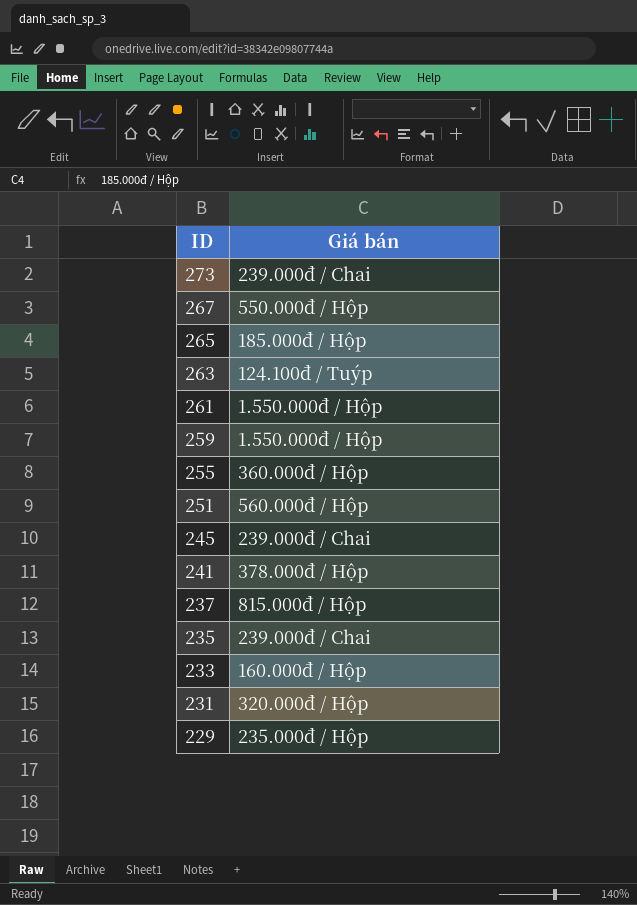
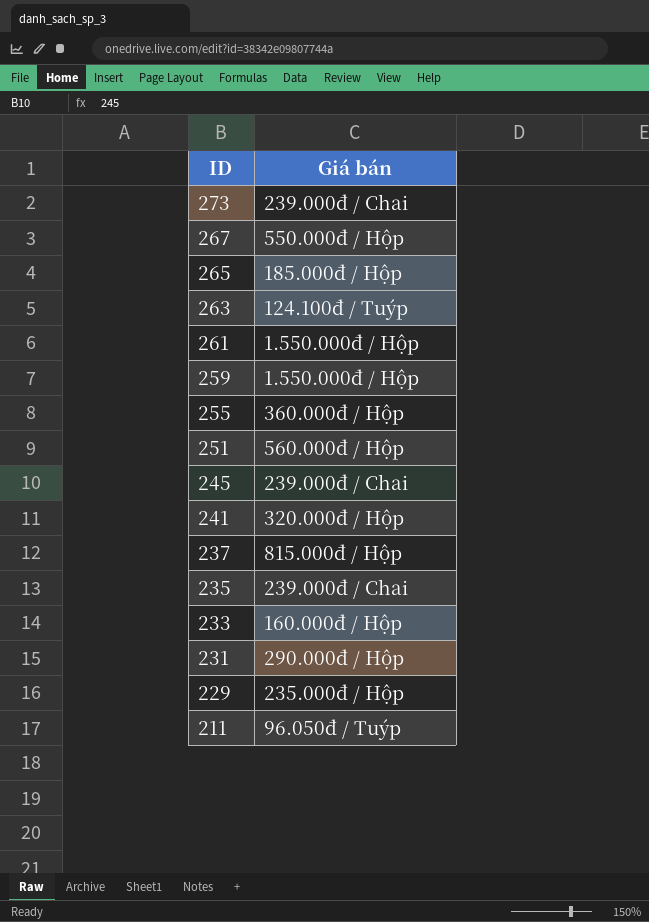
241 | Giá bán: 378.000đ / Hộp -> 320.000đ / Hộp
231 | Giá bán: 320.000đ / Hộp -> 290.000đ / Hộp
row 211: none -> 96.050đ / Tuýp

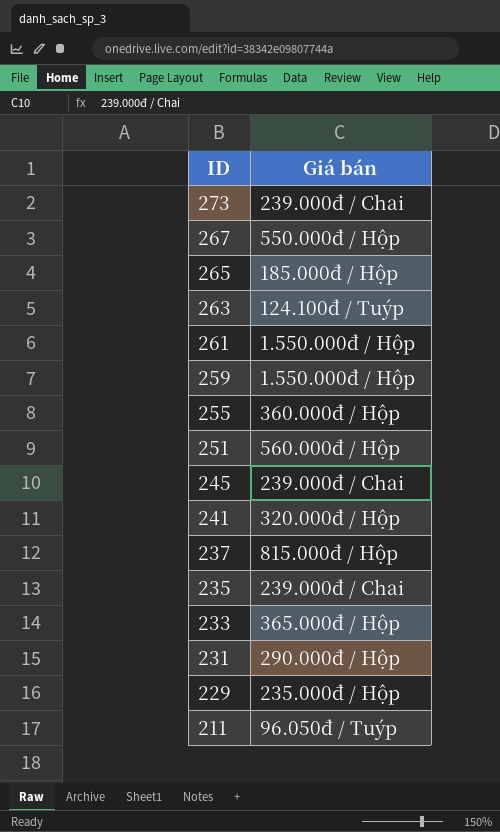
233 | Giá bán: 160.000đ / Hộp -> 365.000đ / Hộp

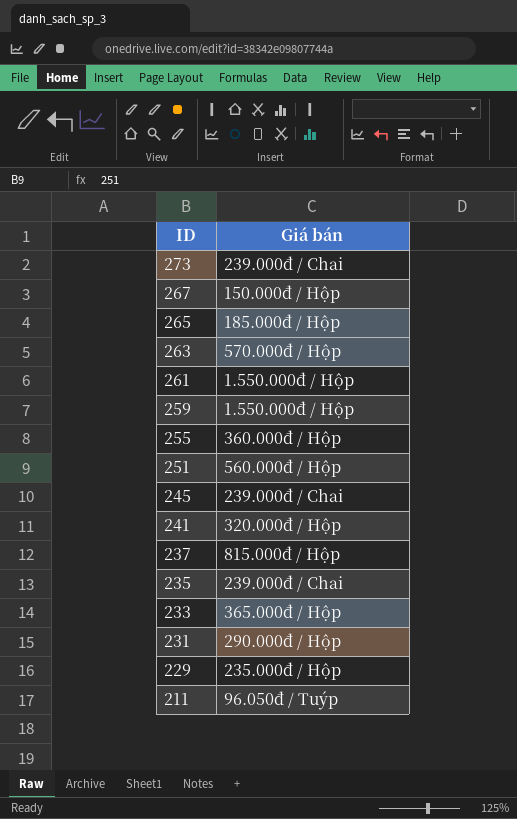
267 | Giá bán: 550.000đ / Hộp -> 150.000đ / Hộp
263 | Giá bán: 124.100đ / Tuýp -> 570.000đ / Hộp

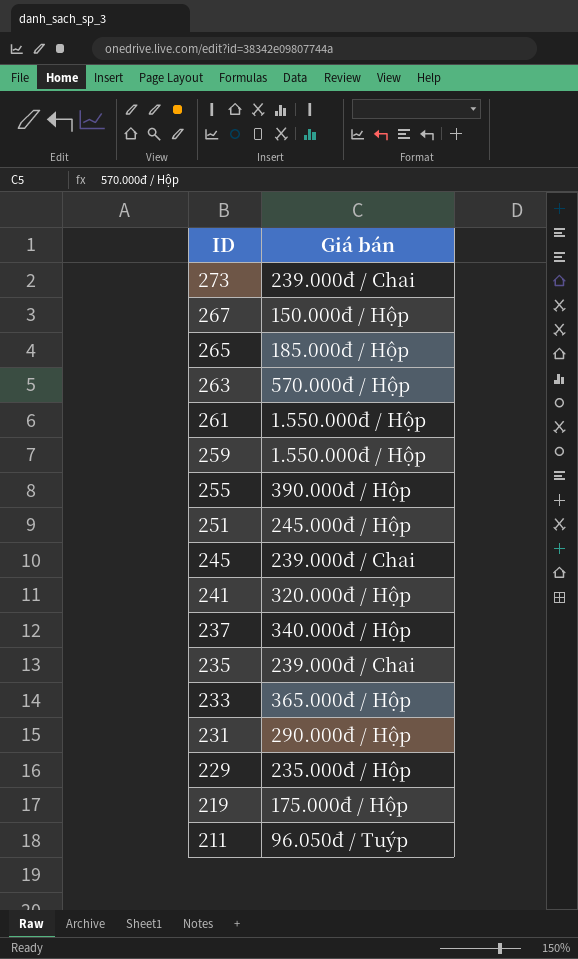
255 | Giá bán: 360.000đ / Hộp -> 390.000đ / Hộp
251 | Giá bán: 560.000đ / Hộp -> 245.000đ / Hộp
237 | Giá bán: 815.000đ / Hộp -> 340.000đ / Hộp
row 219: none -> 175.000đ / Hộp

